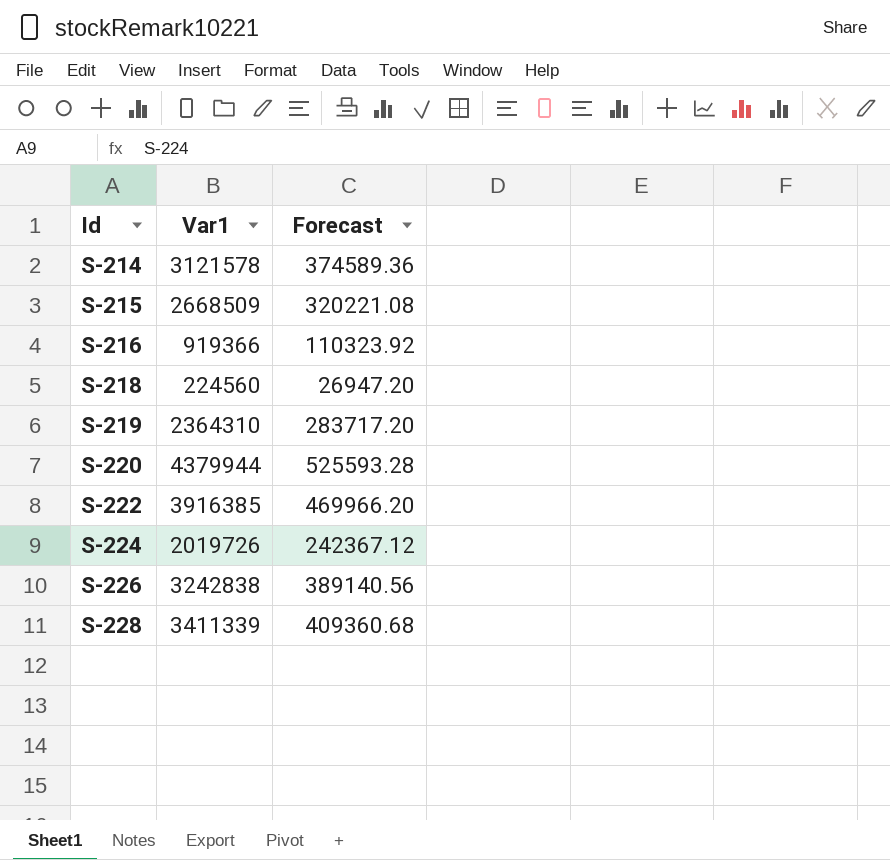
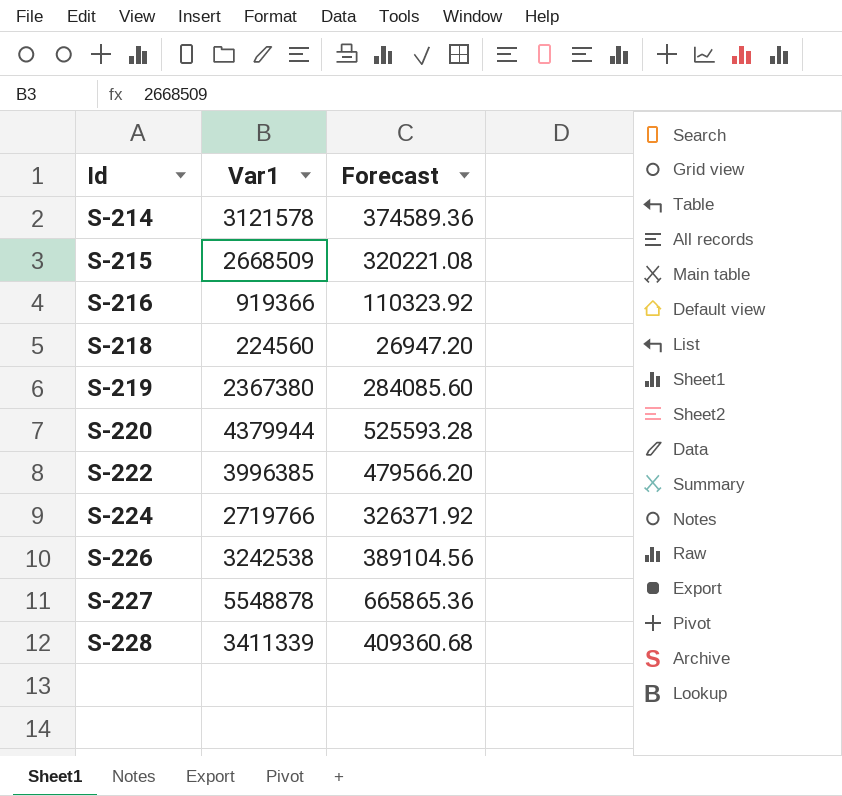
S-219 | Var1: 2364310 -> 2367380
S-219 | Forecast: 283717.20 -> 284085.60
S-222 | Var1: 3916385 -> 3996385
S-222 | Forecast: 469966.20 -> 479566.20
S-224 | Var1: 2019726 -> 2719766
S-224 | Forecast: 242367.12 -> 326371.92
S-226 | Var1: 3242838 -> 3242538
S-226 | Forecast: 389140.56 -> 389104.56
row S-227: none -> 5548878 | 665865.36

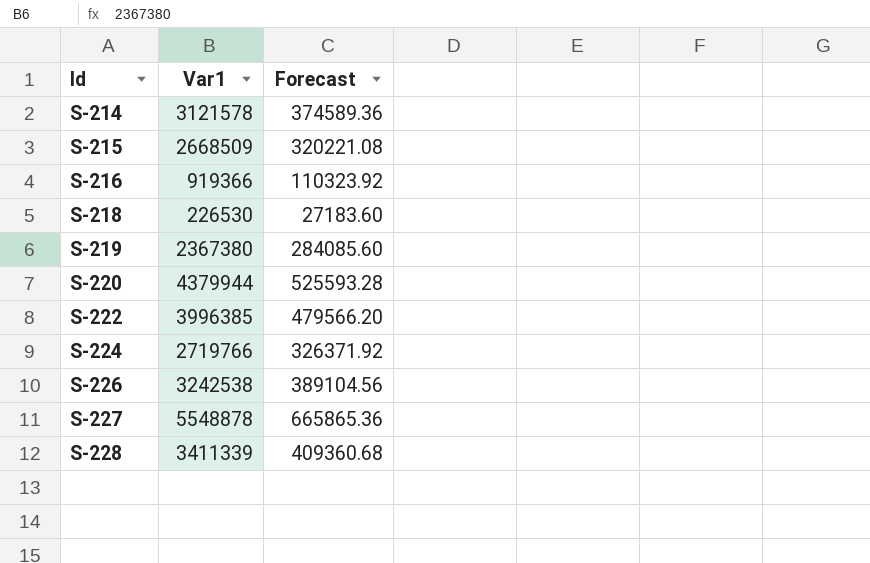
S-218 | Var1: 224560 -> 226530
S-218 | Forecast: 26947.20 -> 27183.60

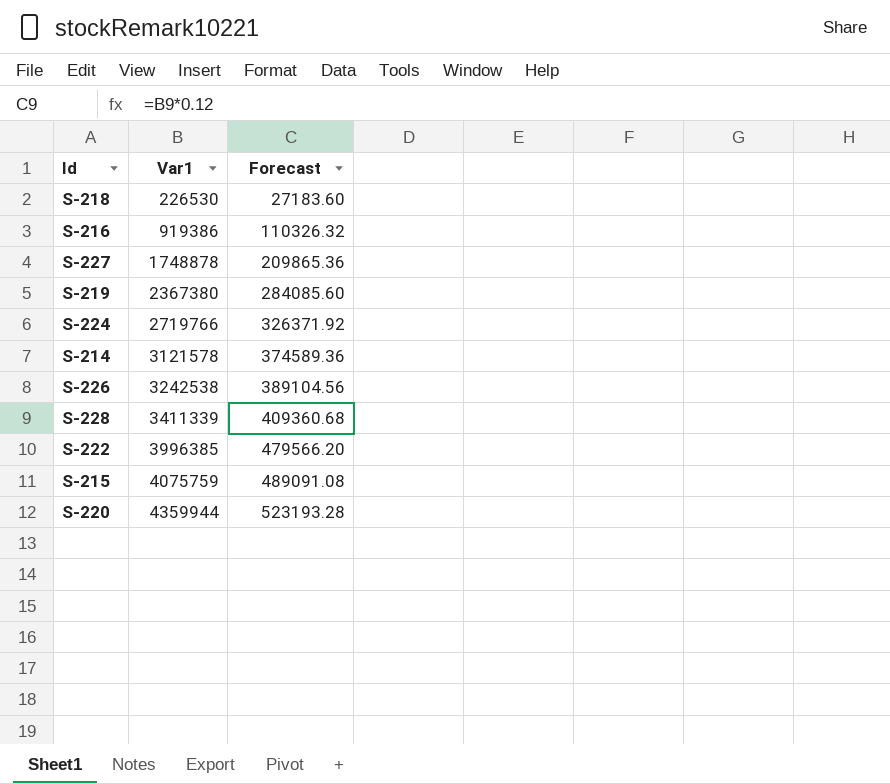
row order: Id ascending -> Var1 ascending
S-216 | Var1: 919366 -> 919386
S-216 | Forecast: 110323.92 -> 110326.32
S-227 | Var1: 5548878 -> 1748878
S-227 | Forecast: 665865.36 -> 209865.36
S-215 | Var1: 2668509 -> 4075759
S-215 | Forecast: 320221.08 -> 489091.08
S-220 | Var1: 4379944 -> 4359944
S-220 | Forecast: 525593.28 -> 523193.28

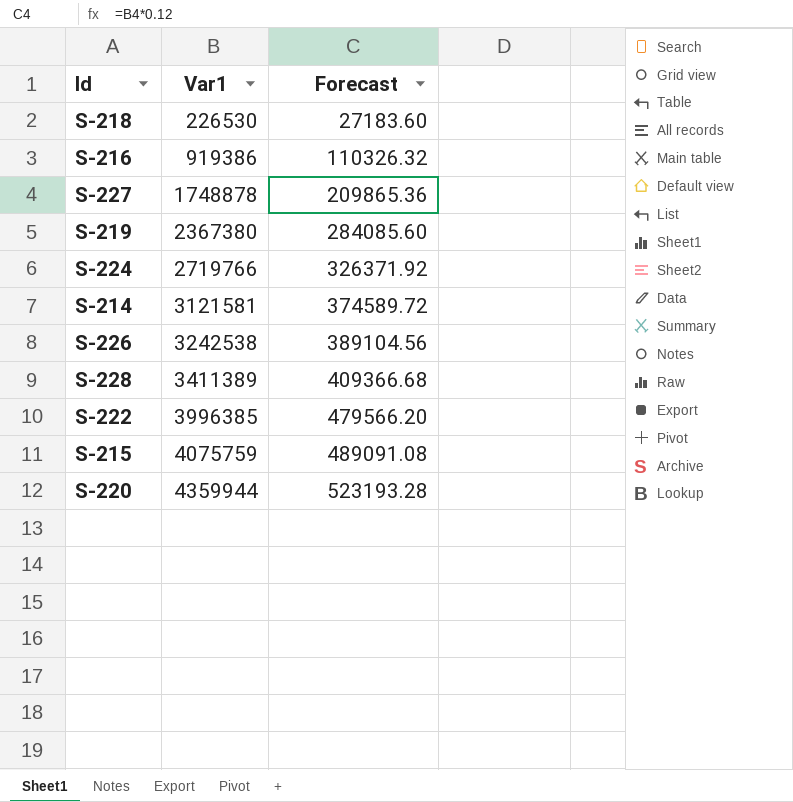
S-214 | Var1: 3121578 -> 3121581
S-214 | Forecast: 374589.36 -> 374589.72
S-228 | Var1: 3411339 -> 3411389
S-228 | Forecast: 409360.68 -> 409366.68

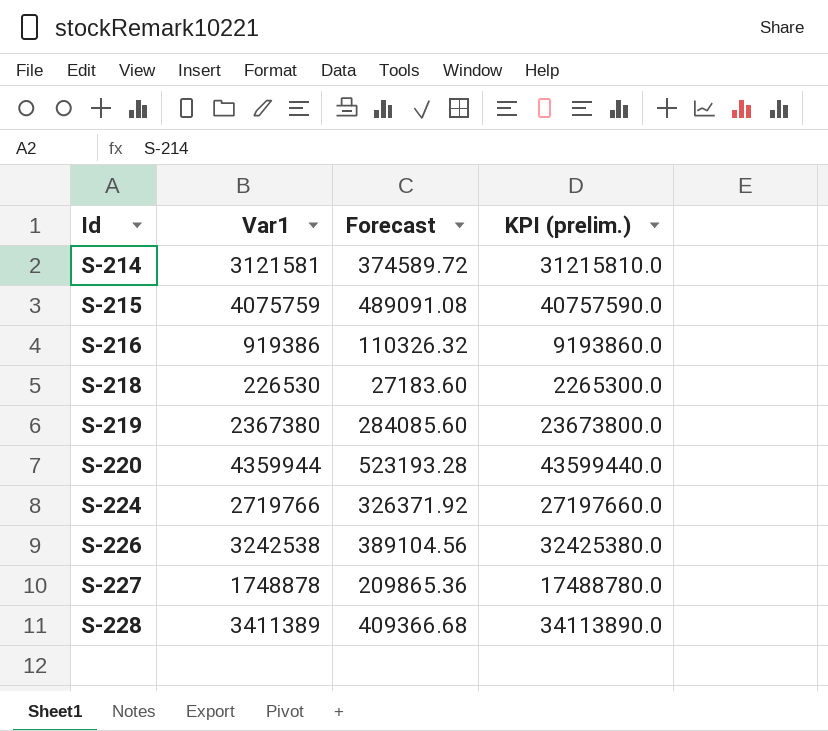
row order: Var1 ascending -> Id ascending
column KPI (prelim.) | formula: none -> [Var1] * 10
row S-222: 3996385 | 479566.20 -> none

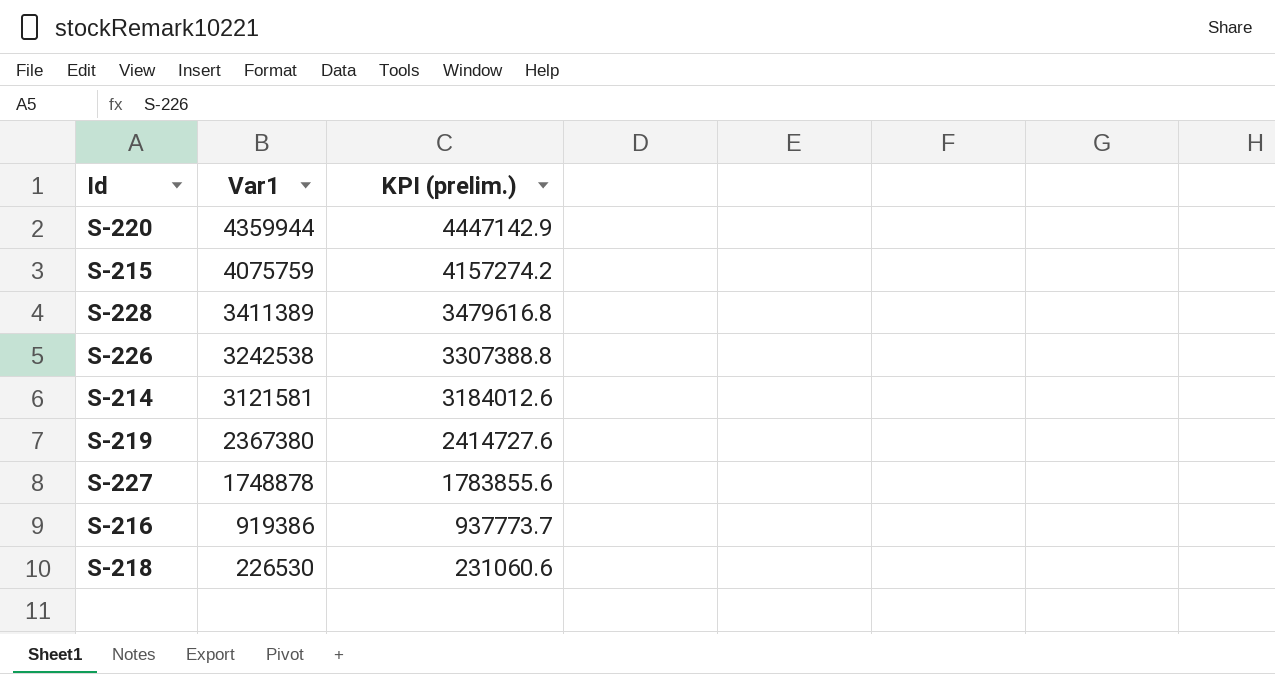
row order: Id ascending -> Var1 descending
column Forecast | formula: [Var1] * 0.12 -> none
column KPI (prelim.) | formula: [Var1] * 10 -> [Var1] * 1.02
row S-224: 2719766 | 326371.92 | 27197660.0 -> none

